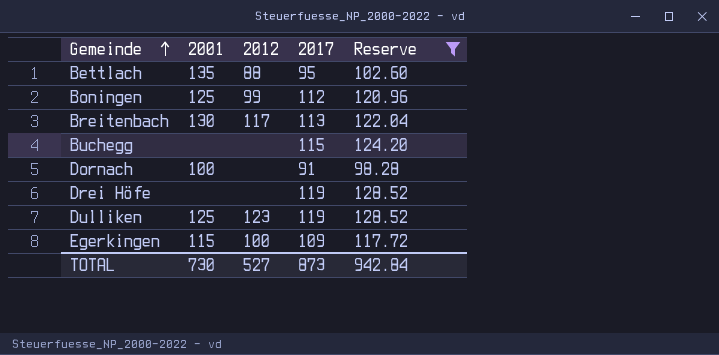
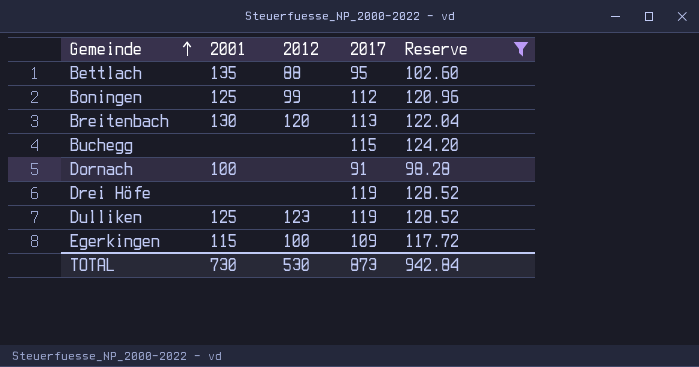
Breitenbach | 2012: 117 -> 120
TOTAL | 2012: 527 -> 530

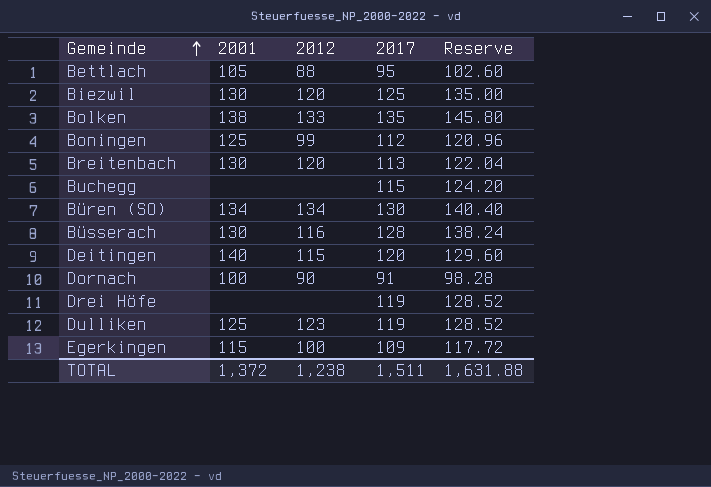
filter: Reserve <= 128.52 -> none
Bettlach | 2001: 135 -> 105
Dornach | 2012: none -> 90
TOTAL | 2001: 730 -> 1,372
TOTAL | 2012: 530 -> 1,238
TOTAL | 2017: 873 -> 1,511
TOTAL | Reserve: 942.84 -> 1,631.88

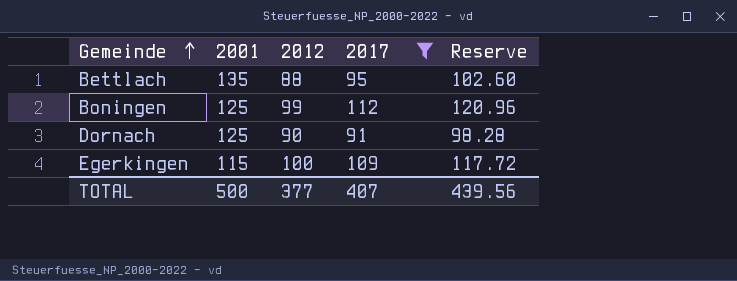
filter: none -> 2017 <= 112
Bettlach | 2001: 105 -> 135
Dornach | 2001: 100 -> 125
TOTAL | 2001: 1,372 -> 500
TOTAL | 2012: 1,238 -> 377
TOTAL | 2017: 1,511 -> 407
TOTAL | Reserve: 1,631.88 -> 439.56

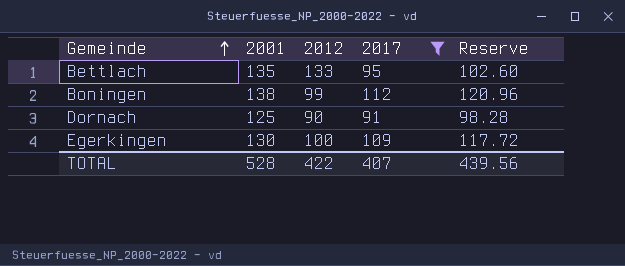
Bettlach | 2012: 88 -> 133
Boningen | 2001: 125 -> 138
Egerkingen | 2001: 115 -> 130
TOTAL | 2001: 500 -> 528
TOTAL | 2012: 377 -> 422

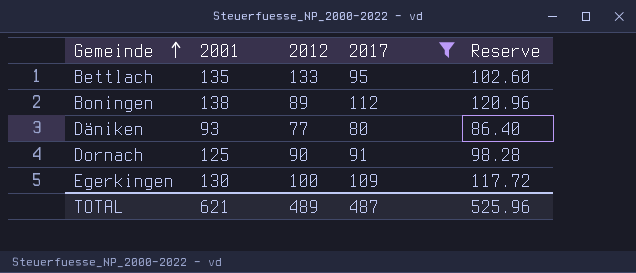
Boningen | 2012: 99 -> 89
row Däniken: none -> 93 | 77 | 80 | 86.40
TOTAL | 2001: 528 -> 621
TOTAL | 2012: 422 -> 489
TOTAL | 2017: 407 -> 487
TOTAL | Reserve: 439.56 -> 525.96

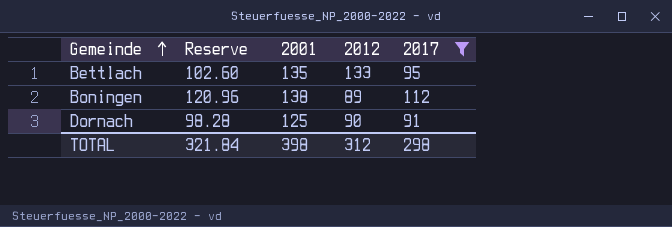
column Reserve | position: 5 -> 2
row Däniken: 93 | 77 | 80 | 86.40 -> none
row Egerkingen: 130 | 100 | 109 | 117.72 -> none
TOTAL | Reserve: 525.96 -> 321.84
TOTAL | 2001: 621 -> 398
TOTAL | 2012: 489 -> 312
TOTAL | 2017: 487 -> 298

